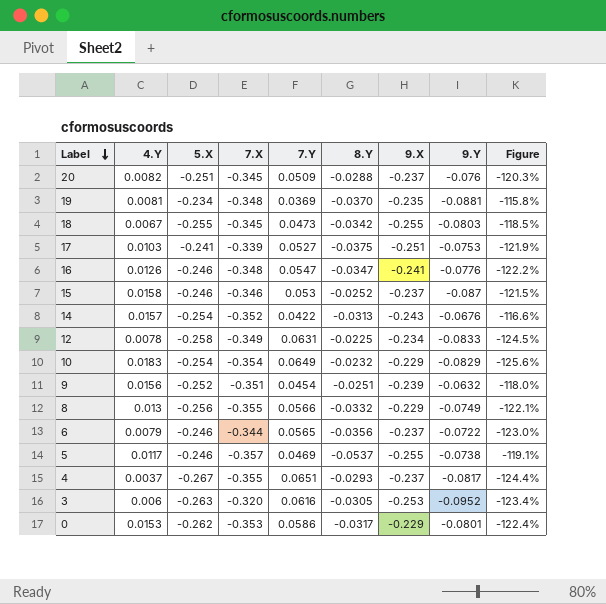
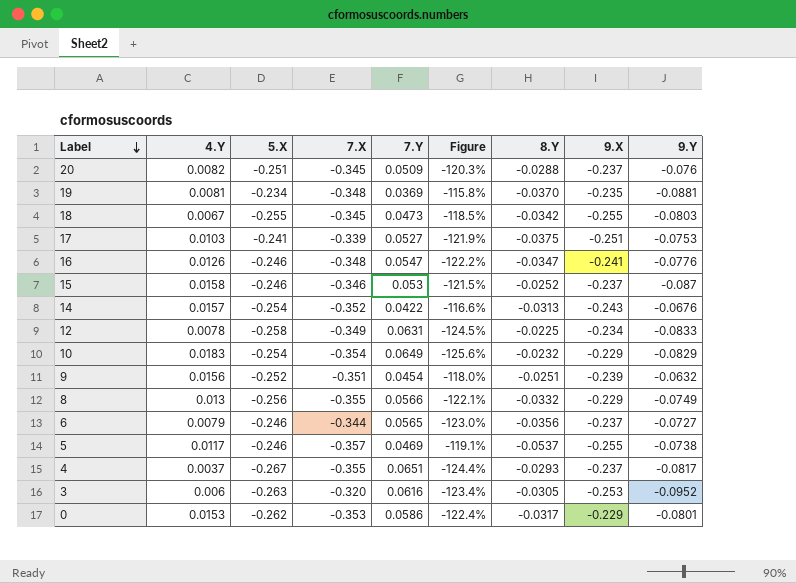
column Figure | position: 9 -> 6
6 | 9.Y: -0.0722 -> -0.0727

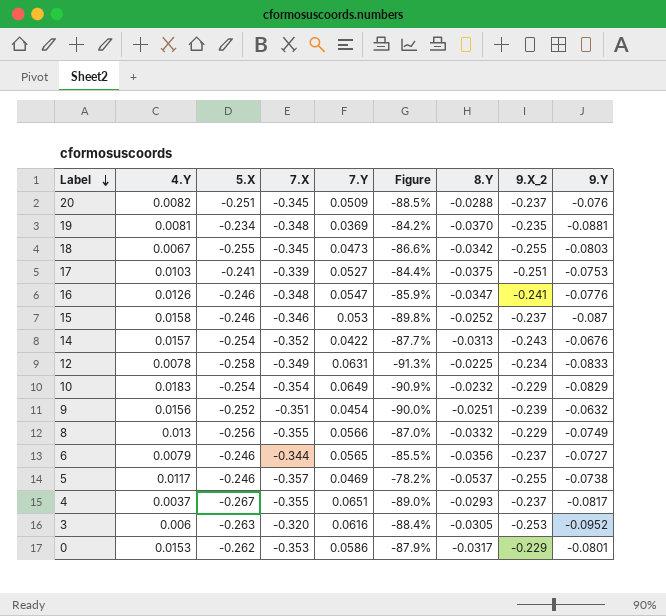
column Figure | formula: ([7.Y] - [5.X]) / [5.X] -> ([8.Y] - [5.X]) / [5.X]
column name: 9.X -> 9.X_2

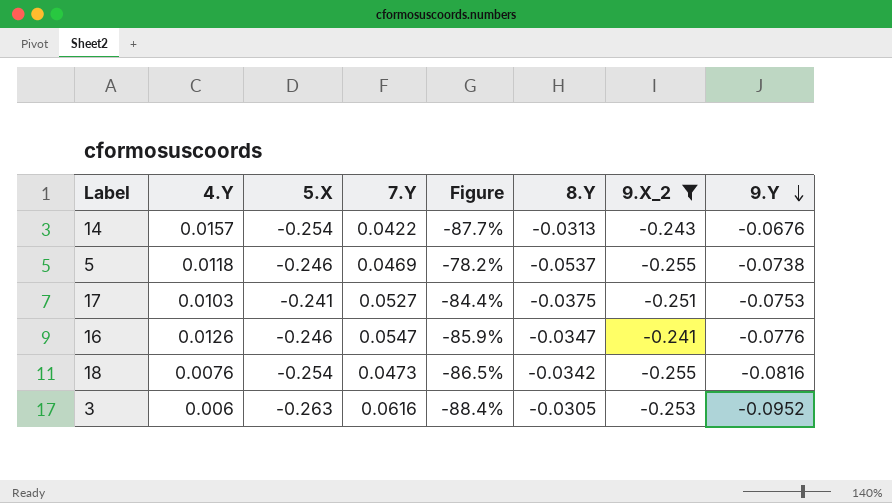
filter: none -> 9.X_2 <= -0.241
row order: Label descending -> 9.Y descending
column 7.X | position: 4 -> none
5 | 4.Y: 0.0117 -> 0.0118
18 | 4.Y: 0.0067 -> 0.0076
18 | 5.X: -0.255 -> -0.254
18 | Figure: -86.6% -> -86.5%
18 | 9.Y: -0.0803 -> -0.0816

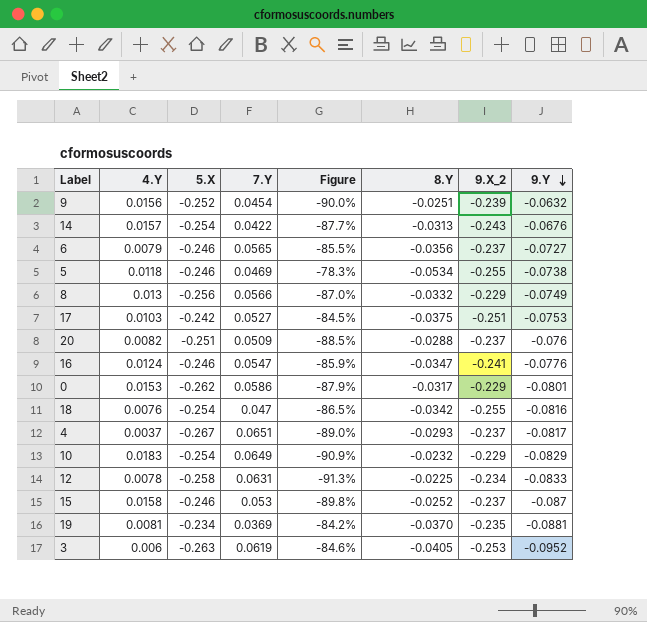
filter: 9.X_2 <= -0.241 -> none
5 | Figure: -78.2% -> -78.3%
5 | 8.Y: -0.0537 -> -0.0534
17 | 5.X: -0.241 -> -0.242
17 | Figure: -84.4% -> -84.5%
16 | 4.Y: 0.0126 -> 0.0124
18 | 7.Y: 0.0473 -> 0.047
3 | 7.Y: 0.0616 -> 0.0619
3 | Figure: -88.4% -> -84.6%
3 | 8.Y: -0.0305 -> -0.0405

